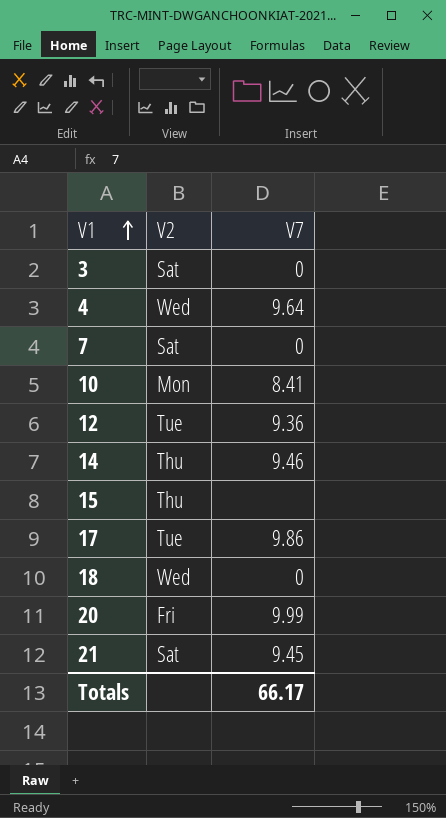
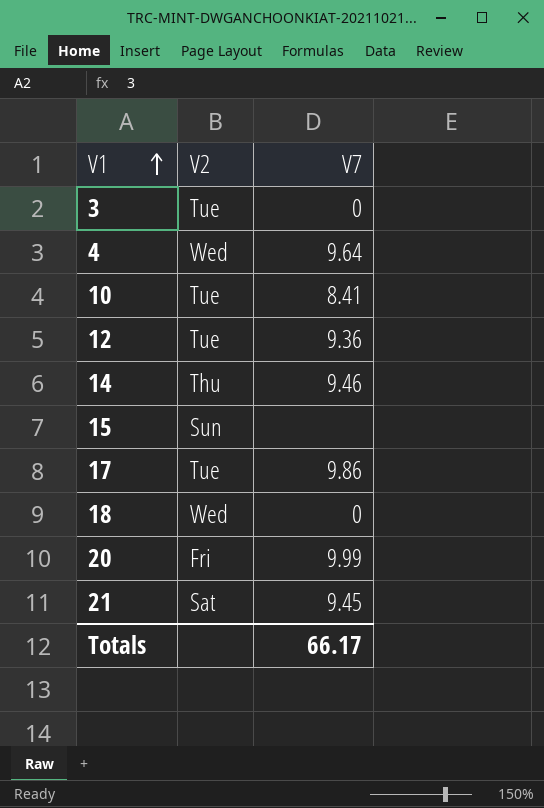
row 7: Sat | 0 -> none
3 | V2: Sat -> Tue
10 | V2: Mon -> Tue
15 | V2: Thu -> Sun

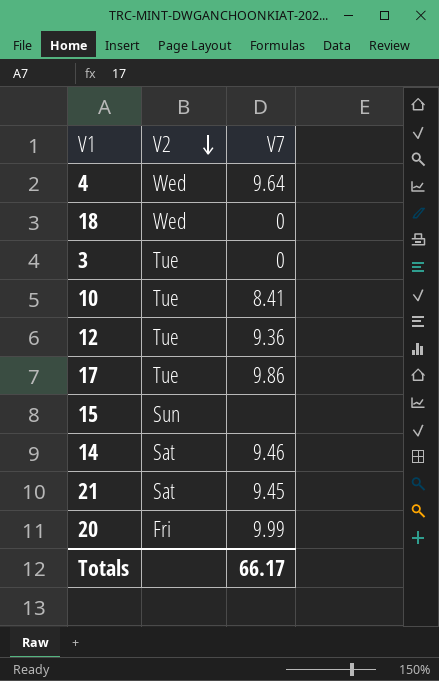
row order: V1 ascending -> V2 descending
14 | V2: Thu -> Sat

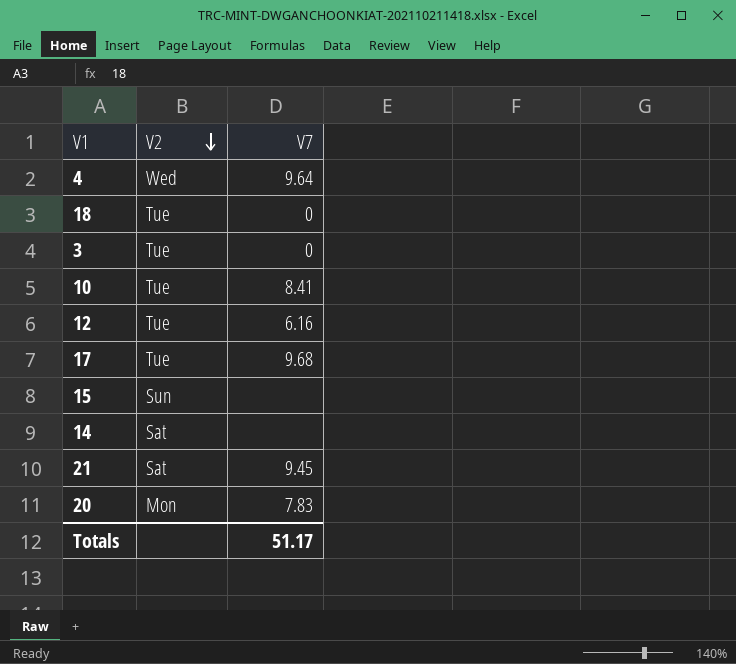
18 | V2: Wed -> Tue
12 | V7: 9.36 -> 6.16
17 | V7: 9.86 -> 9.68
14 | V7: 9.46 -> none
20 | V2: Fri -> Mon
20 | V7: 9.99 -> 7.83
Totals | V7: 66.17 -> 51.17

